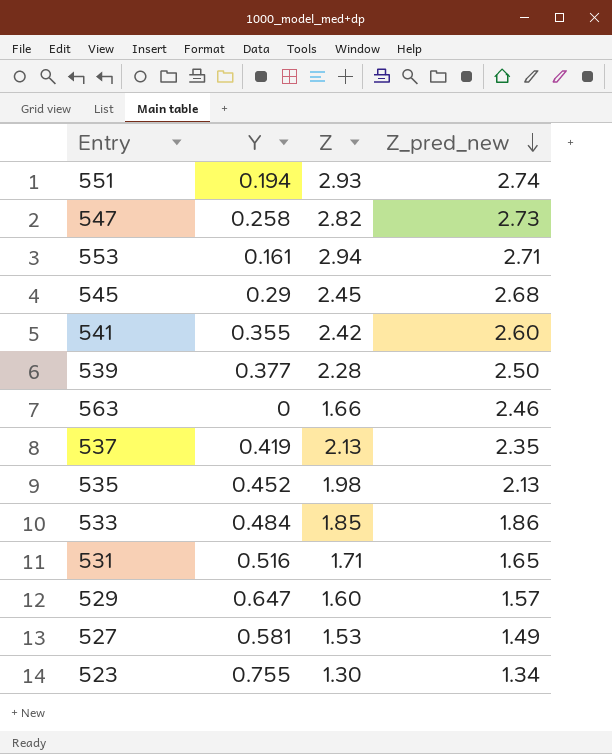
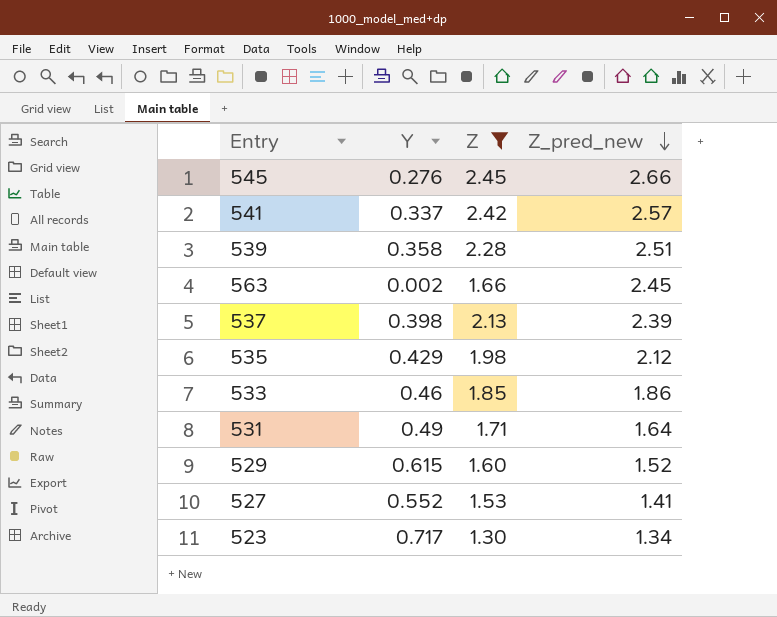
filter: none -> Z <= 2.45
545 | Y: 0.29 -> 0.276
545 | Z_pred_new: 2.68 -> 2.66
541 | Y: 0.355 -> 0.337
541 | Z_pred_new: 2.60 -> 2.57
539 | Y: 0.377 -> 0.358
539 | Z_pred_new: 2.50 -> 2.51
563 | Y: 0 -> 0.002
563 | Z_pred_new: 2.46 -> 2.45
537 | Y: 0.419 -> 0.398
537 | Z_pred_new: 2.35 -> 2.39
535 | Y: 0.452 -> 0.429
535 | Z_pred_new: 2.13 -> 2.12
533 | Y: 0.484 -> 0.46
531 | Y: 0.516 -> 0.49
531 | Z_pred_new: 1.65 -> 1.64
529 | Y: 0.647 -> 0.615
529 | Z_pred_new: 1.57 -> 1.52
527 | Y: 0.581 -> 0.552
527 | Z_pred_new: 1.49 -> 1.41
523 | Y: 0.755 -> 0.717

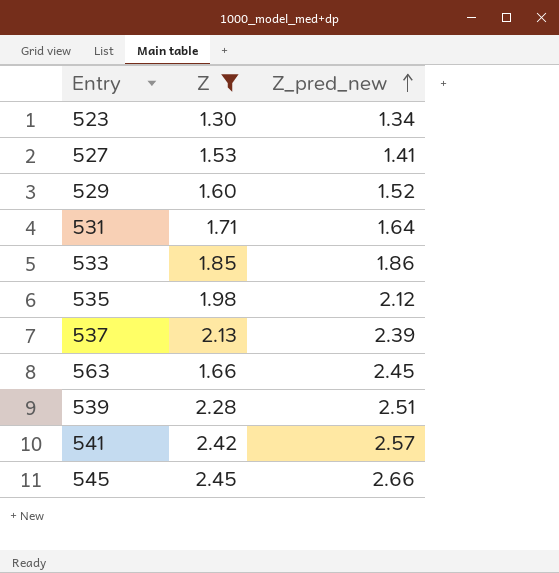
row order: Z_pred_new descending -> Z_pred_new ascending
column Y | position: 2 -> none

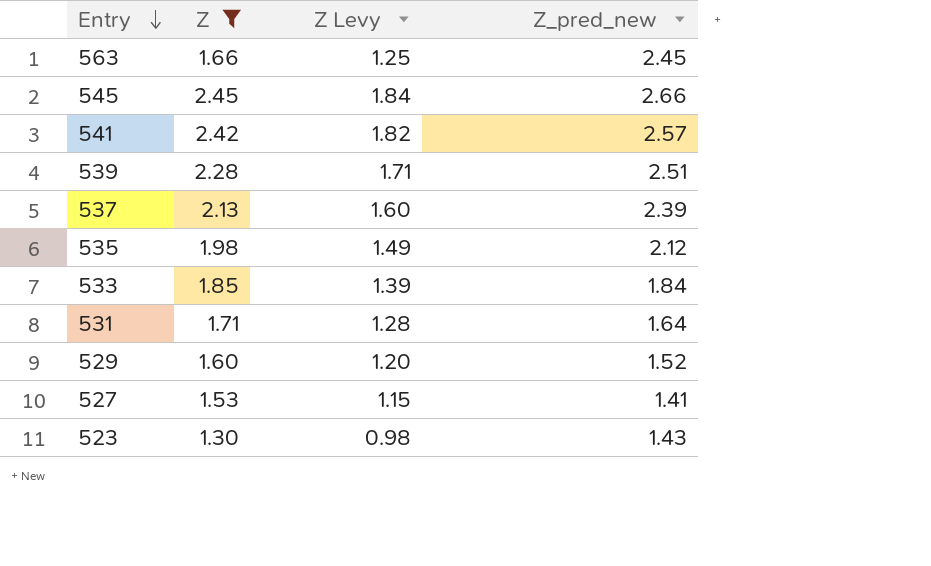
row order: Z_pred_new ascending -> Entry descending
column Z Levy | formula: none -> [Z] * 0.75
533 | Z_pred_new: 1.86 -> 1.84
523 | Z_pred_new: 1.34 -> 1.43

